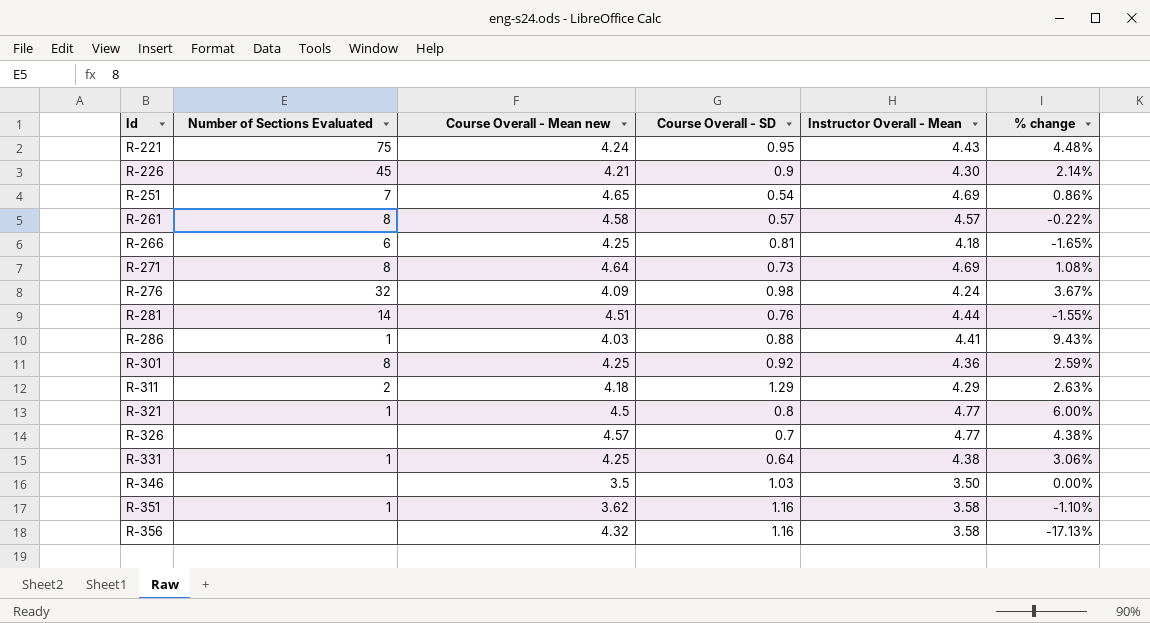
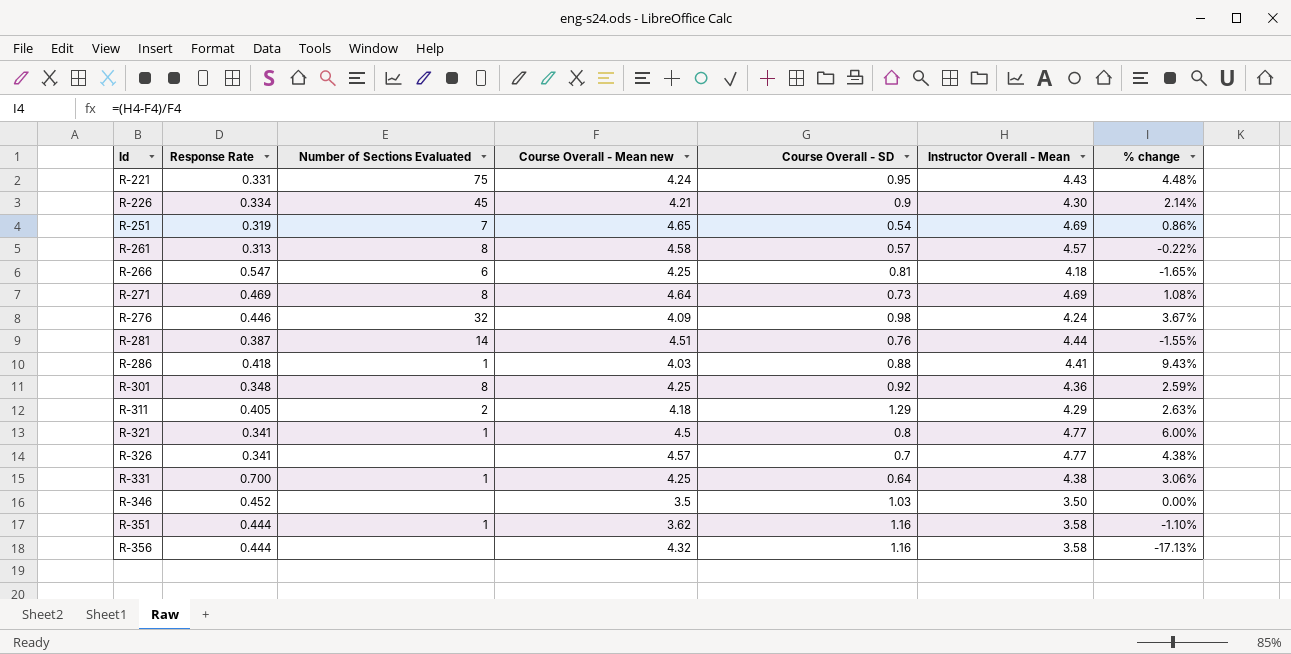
column Response Rate | position: none -> 2

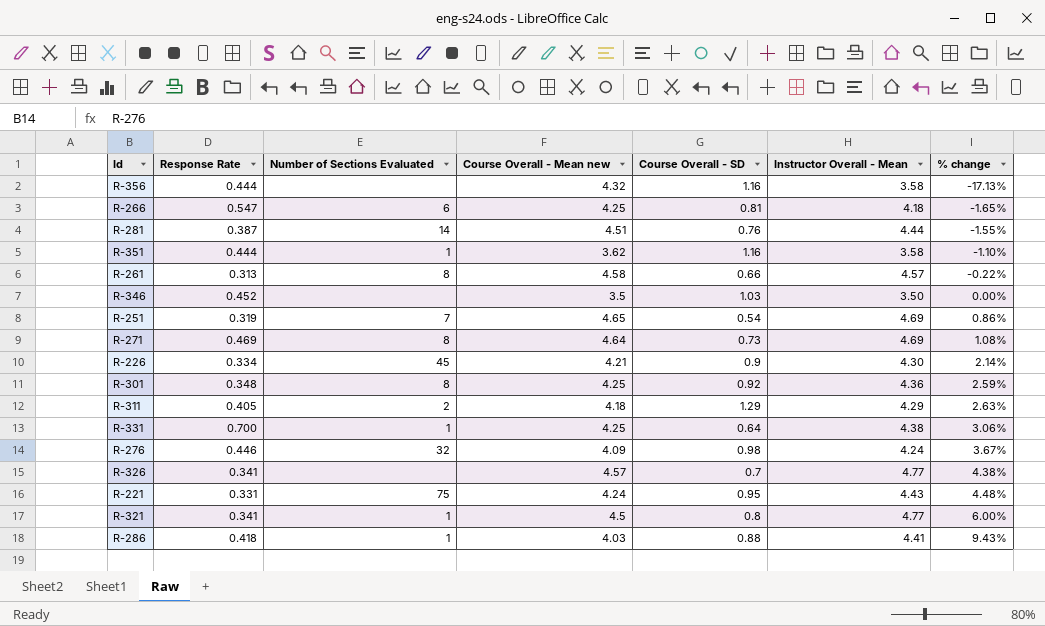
row order: Id ascending -> % change ascending
R-261 | Course Overall - SD: 0.57 -> 0.66

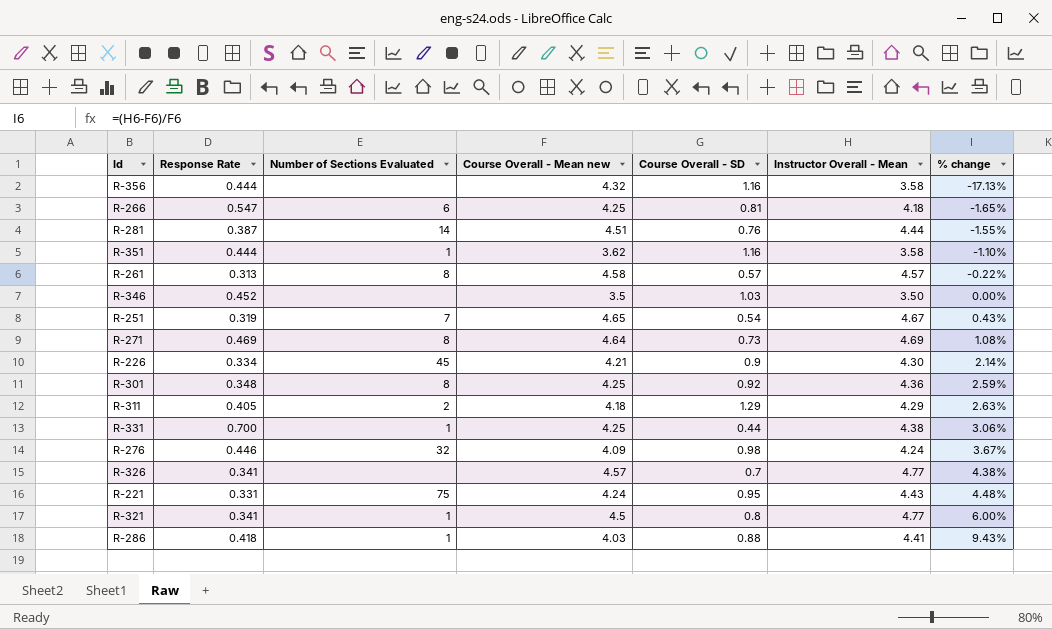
R-261 | Course Overall - SD: 0.66 -> 0.57
R-251 | Instructor Overall - Mean: 4.69 -> 4.67
R-251 | % change: 0.86% -> 0.43%
R-331 | Course Overall - SD: 0.64 -> 0.44

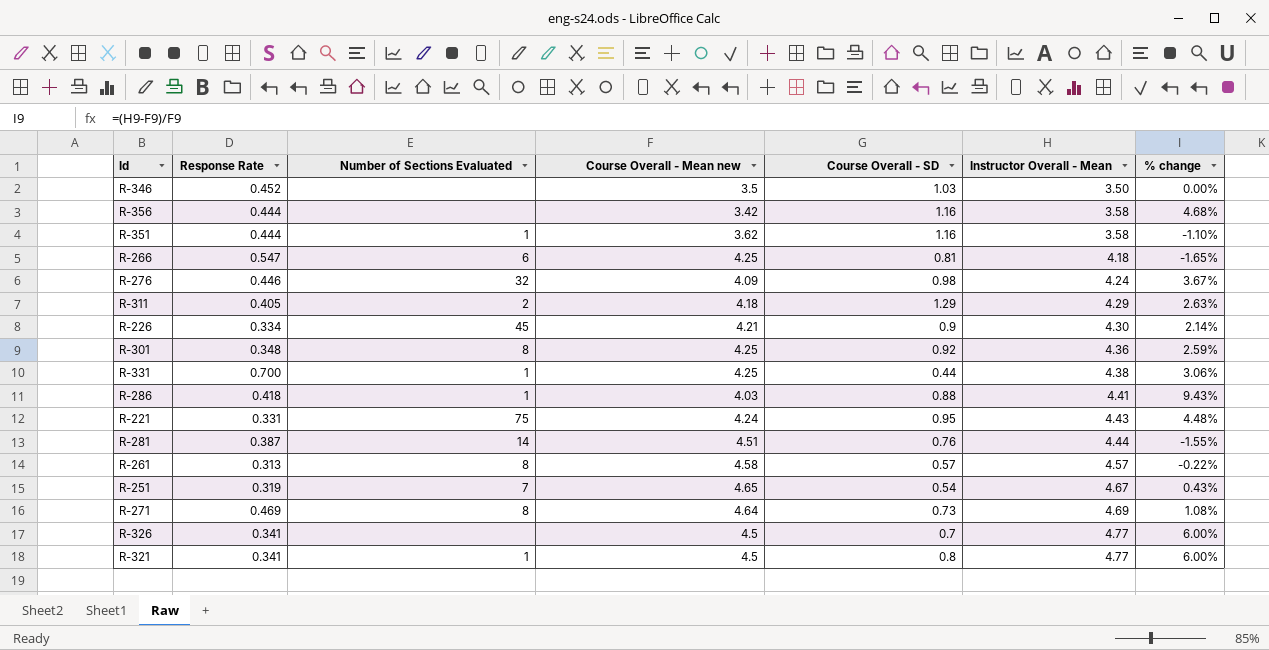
row order: % change ascending -> Instructor Overall - Mean ascending
R-356 | Course Overall - Mean new: 4.32 -> 3.42
R-356 | % change: -17.13% -> 4.68%
R-326 | Course Overall - Mean new: 4.57 -> 4.5
R-326 | % change: 4.38% -> 6.00%

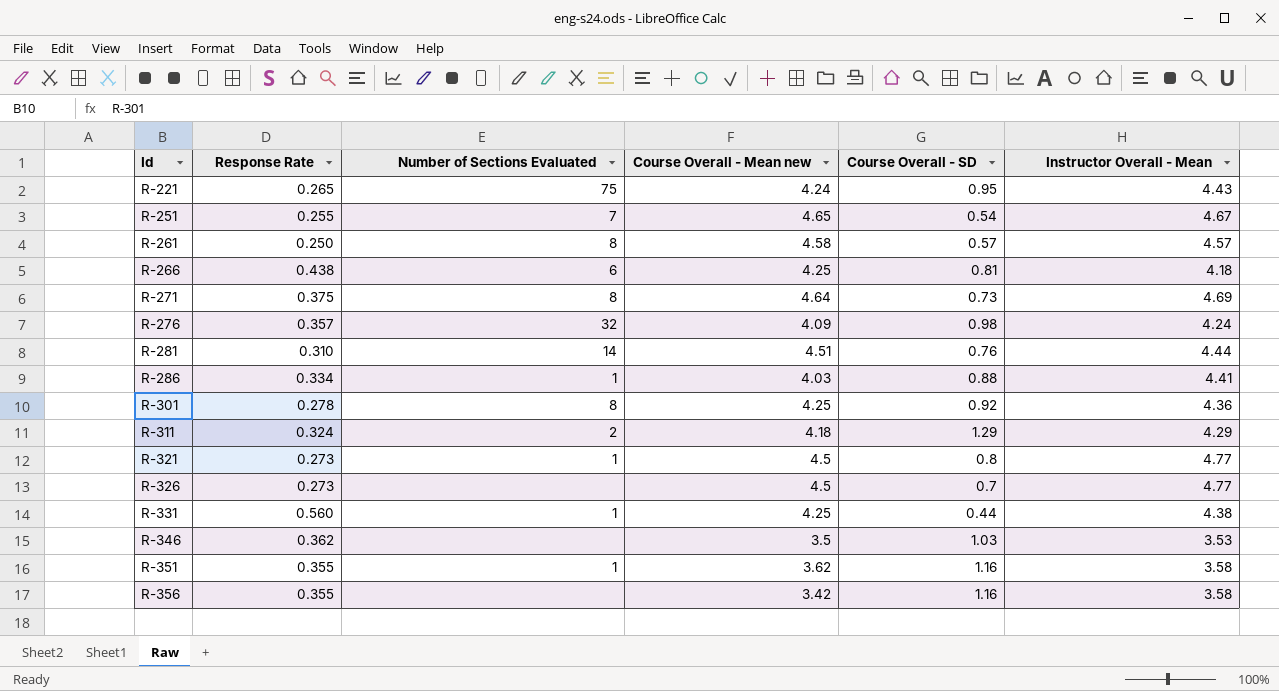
row order: Instructor Overall - Mean ascending -> Id ascending
column % change | formula: ([Instructor Overall - Mean] - [Course Overall - Mean new]) / [Course Overall - Mean new] -> none
row R-226: 0.334 | 45 | 4.21 | 0.9 | 4.30 | 2.14% -> none
R-221 | Response Rate: 0.331 -> 0.265
R-251 | Response Rate: 0.319 -> 0.255
R-261 | Response Rate: 0.313 -> 0.250
R-266 | Response Rate: 0.547 -> 0.438
R-271 | Response Rate: 0.469 -> 0.375
R-276 | Response Rate: 0.446 -> 0.357
R-281 | Response Rate: 0.387 -> 0.310
R-286 | Response Rate: 0.418 -> 0.334
R-301 | Response Rate: 0.348 -> 0.278
R-311 | Response Rate: 0.405 -> 0.324
R-321 | Response Rate: 0.341 -> 0.273
R-326 | Response Rate: 0.341 -> 0.273
R-331 | Response Rate: 0.700 -> 0.560
R-346 | Response Rate: 0.452 -> 0.362
R-346 | Instructor Overall - Mean: 3.50 -> 3.53
R-351 | Response Rate: 0.444 -> 0.355
R-356 | Response Rate: 0.444 -> 0.355

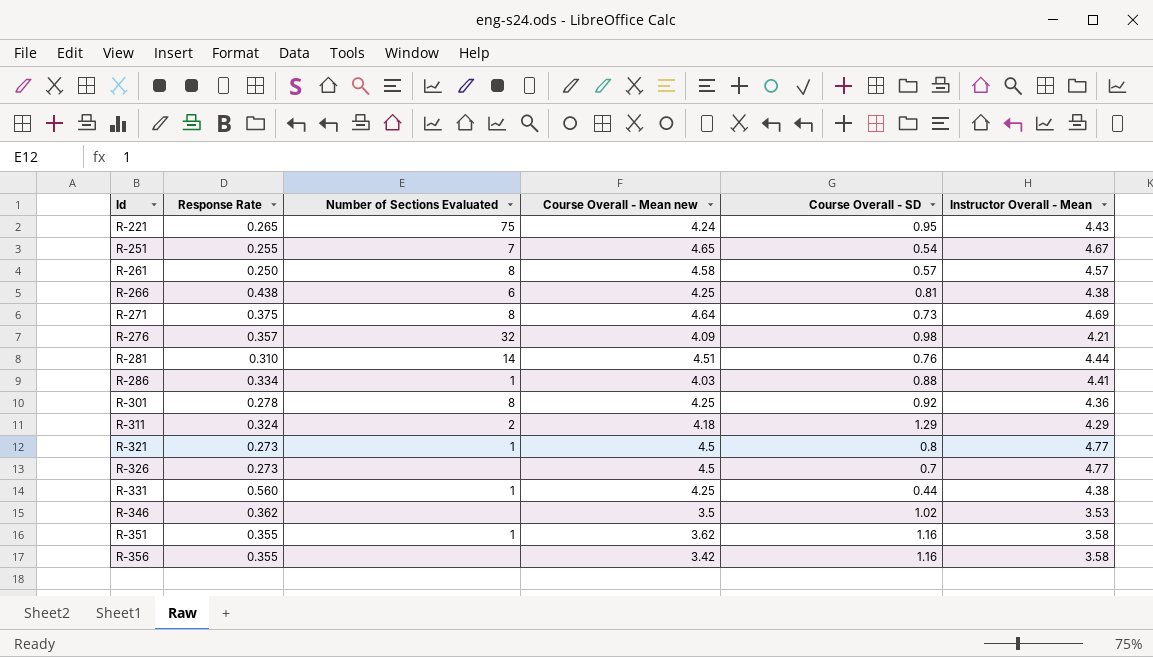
R-266 | Instructor Overall - Mean: 4.18 -> 4.38
R-276 | Instructor Overall - Mean: 4.24 -> 4.21
R-346 | Course Overall - SD: 1.03 -> 1.02

